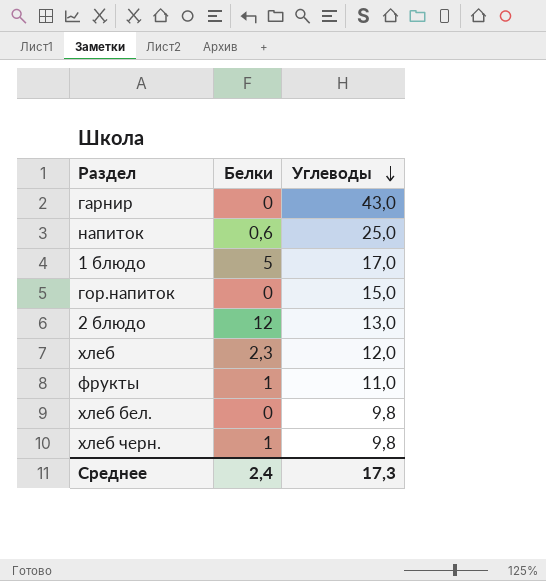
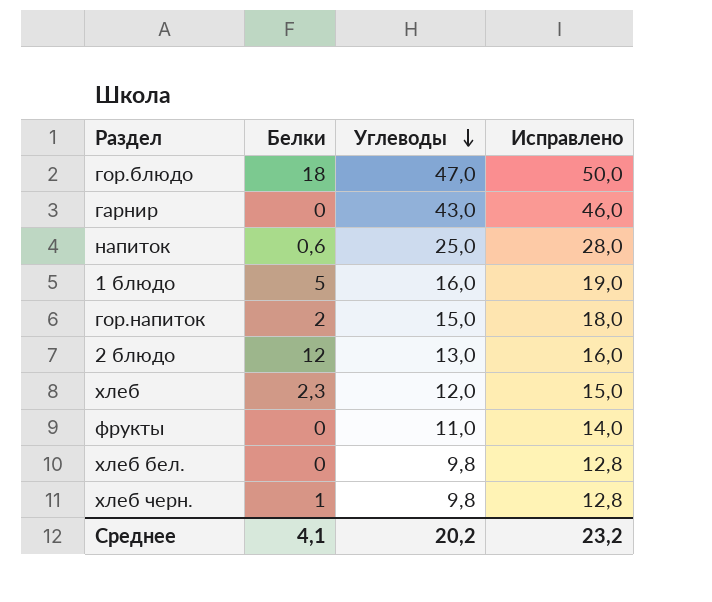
column Исправлено | formula: none -> [Углеводы] + 3
row гор.блюдо: none -> 18 | 47,0 | 50,0
1 блюдо | Углеводы: 17,0 -> 16,0
гор.напиток | Белки: 0 -> 2
фрукты | Белки: 1 -> 0
Среднее | Белки: 2,4 -> 4,1
Среднее | Углеводы: 17,3 -> 20,2

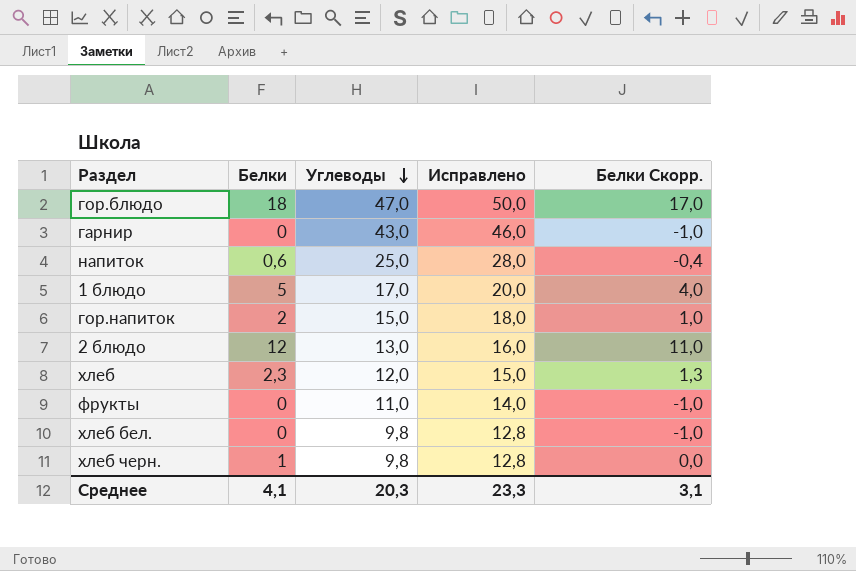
column Белки Скорр. | formula: none -> [Белки] - 1
1 блюдо | Углеводы: 16,0 -> 17,0
1 блюдо | Исправлено: 19,0 -> 20,0
Среднее | Углеводы: 20,2 -> 20,3
Среднее | Исправлено: 23,2 -> 23,3

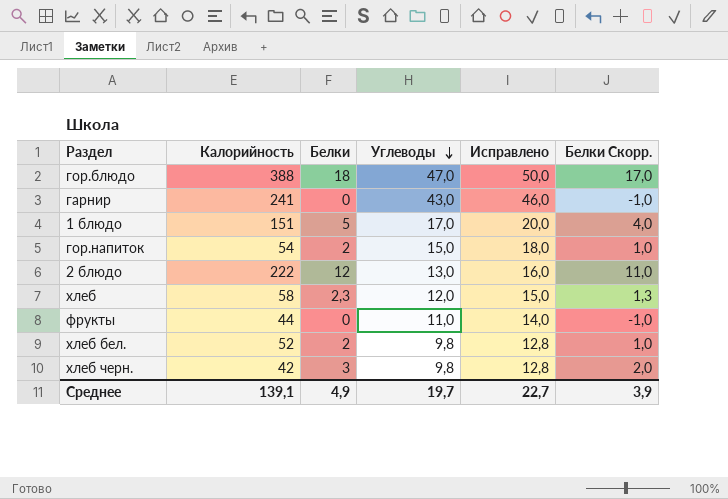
column Калорийность | position: none -> 2
row напиток: 0,6 | 25,0 | 28,0 | -0,4 -> none
хлеб бел. | Белки: 0 -> 2
хлеб бел. | Белки Скорр.: -1,0 -> 1,0
хлеб черн. | Белки: 1 -> 3
хлеб черн. | Белки Скорр.: 0,0 -> 2,0
Среднее | Белки: 4,1 -> 4,9
Среднее | Углеводы: 20,3 -> 19,7
Среднее | Исправлено: 23,3 -> 22,7
Среднее | Белки Скорр.: 3,1 -> 3,9

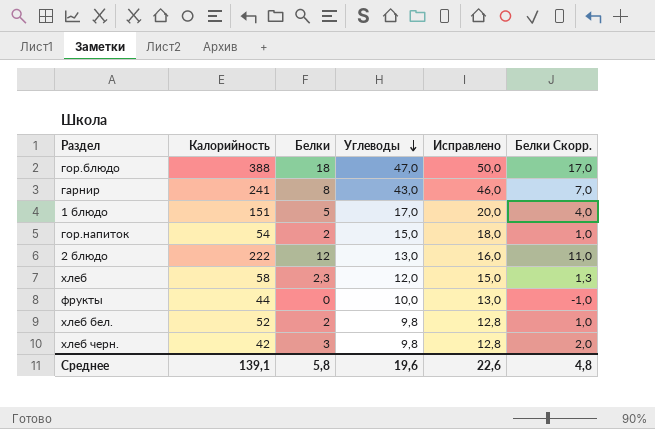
гарнир | Белки: 0 -> 8
гарнир | Белки Скорр.: -1,0 -> 7,0
фрукты | Углеводы: 11,0 -> 10,0
фрукты | Исправлено: 14,0 -> 13,0
Среднее | Белки: 4,9 -> 5,8
Среднее | Углеводы: 19,7 -> 19,6
Среднее | Исправлено: 22,7 -> 22,6
Среднее | Белки Скорр.: 3,9 -> 4,8

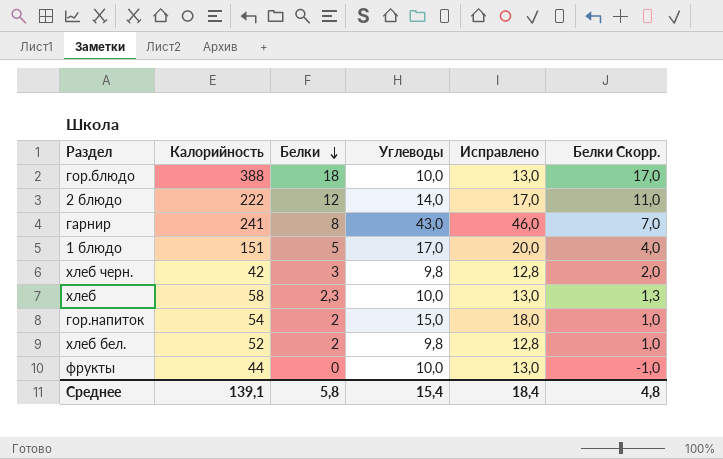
row order: Углеводы descending -> Белки descending
гор.блюдо | Углеводы: 47,0 -> 10,0
гор.блюдо | Исправлено: 50,0 -> 13,0
2 блюдо | Углеводы: 13,0 -> 14,0
2 блюдо | Исправлено: 16,0 -> 17,0
хлеб | Углеводы: 12,0 -> 10,0
хлеб | Исправлено: 15,0 -> 13,0
Среднее | Углеводы: 19,6 -> 15,4
Среднее | Исправлено: 22,6 -> 18,4

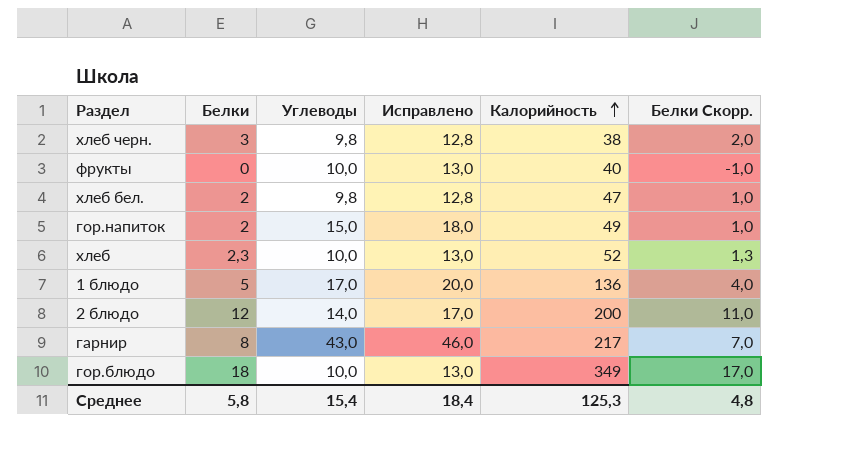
row order: Белки descending -> Калорийность ascending
column Калорийность | position: 2 -> 5
хлеб черн. | Калорийность: 42 -> 38
фрукты | Калорийность: 44 -> 40
хлеб бел. | Калорийность: 52 -> 47
гор.напиток | Калорийность: 54 -> 49
хлеб | Калорийность: 58 -> 52
1 блюдо | Калорийность: 151 -> 136
2 блюдо | Калорийность: 222 -> 200
гарнир | Калорийность: 241 -> 217
гор.блюдо | Калорийность: 388 -> 349
Среднее | Калорийность: 139,1 -> 125,3

